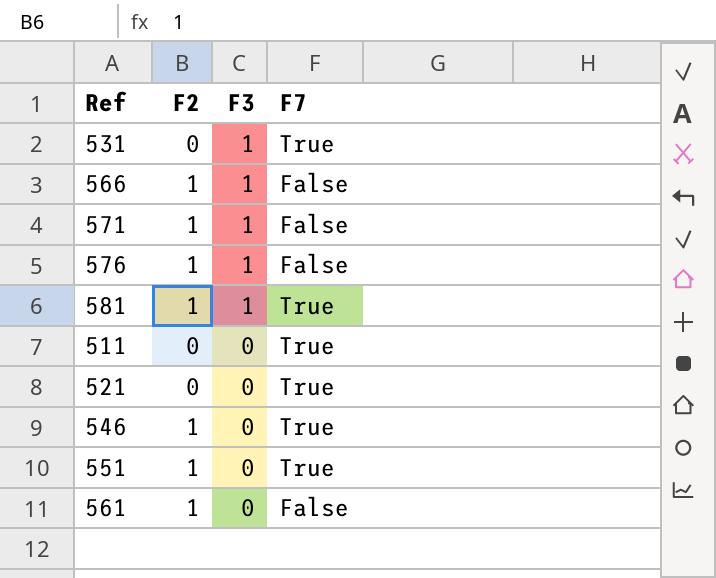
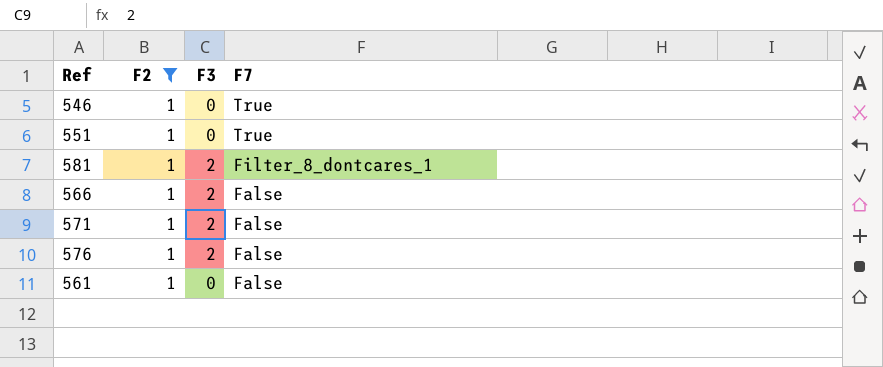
filter: none -> F2 = 1
row order: F3 descending -> F7 descending
581 | F3: 1 -> 2
581 | F7: True -> Filter_8_dontcares_1
566 | F3: 1 -> 2
571 | F3: 1 -> 2
576 | F3: 1 -> 2

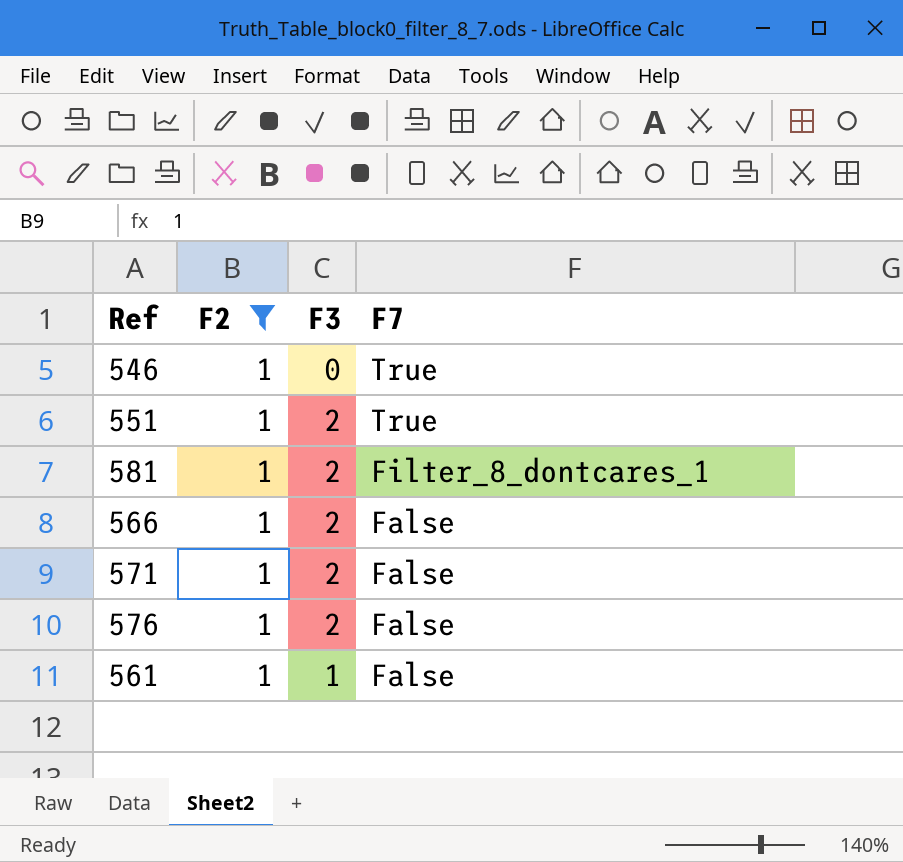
551 | F3: 0 -> 2
561 | F3: 0 -> 1

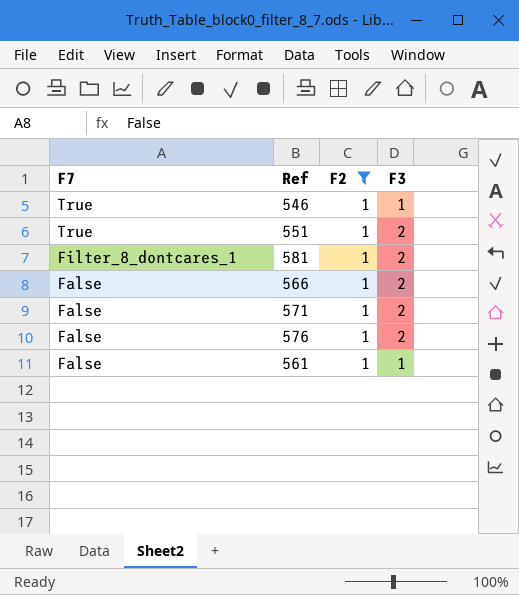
column F7 | position: 4 -> 1
546 | F3: 0 -> 1

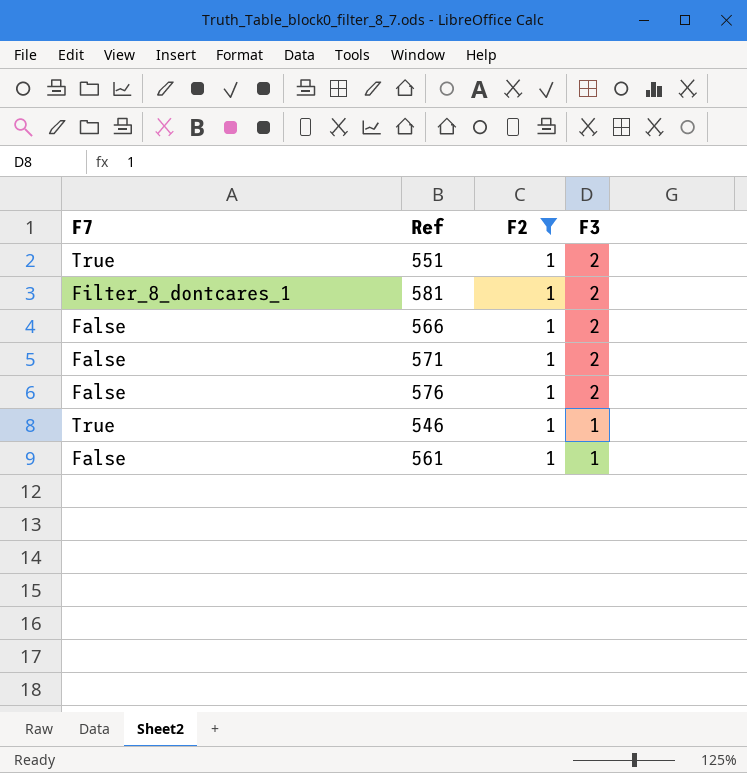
row order: F7 descending -> F3 descending

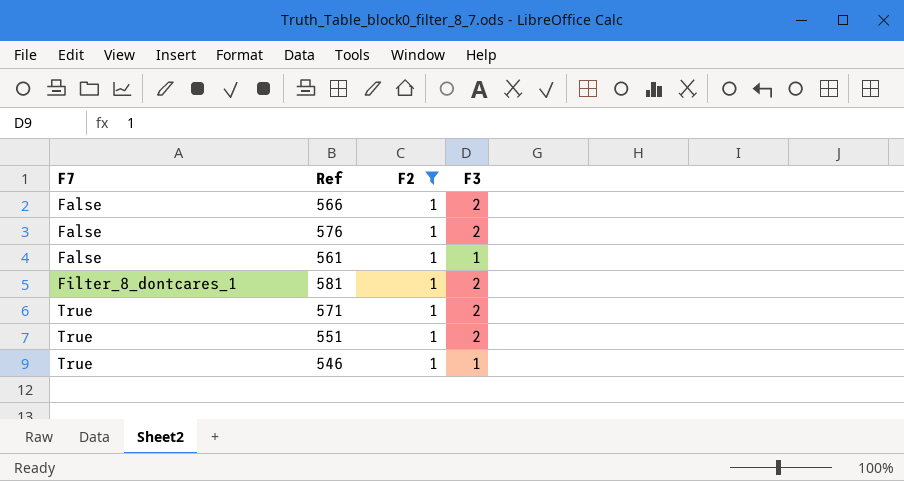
row order: F3 descending -> F7 ascending
571 | F7: False -> True

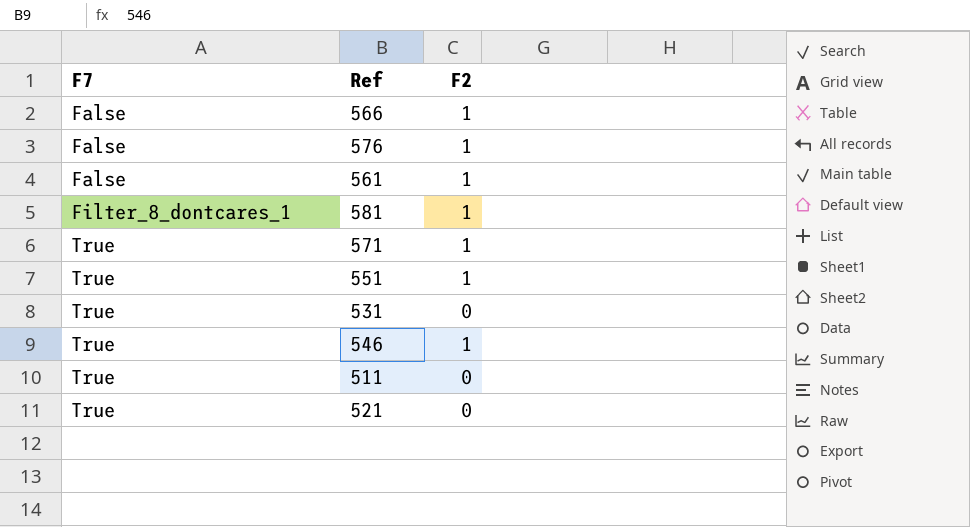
filter: F2 = 1 -> none
column F3 | position: 4 -> none

